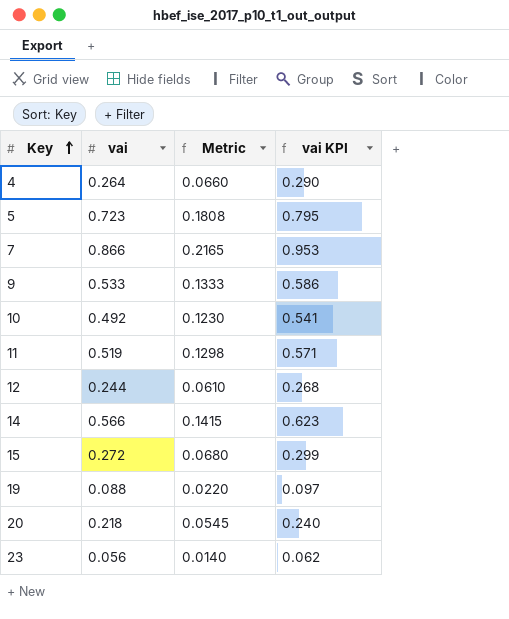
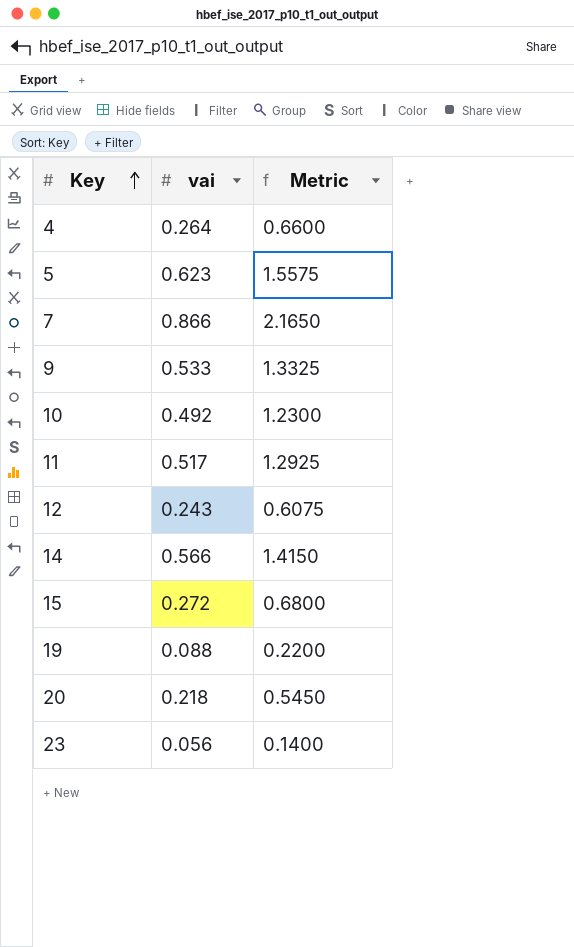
column vai KPI | formula: [vai] * 1.1 -> none
column Metric | formula: [vai] * 0.25 -> [vai] * 2.5
5 | vai: 0.723 -> 0.623
11 | vai: 0.519 -> 0.517
12 | vai: 0.244 -> 0.243

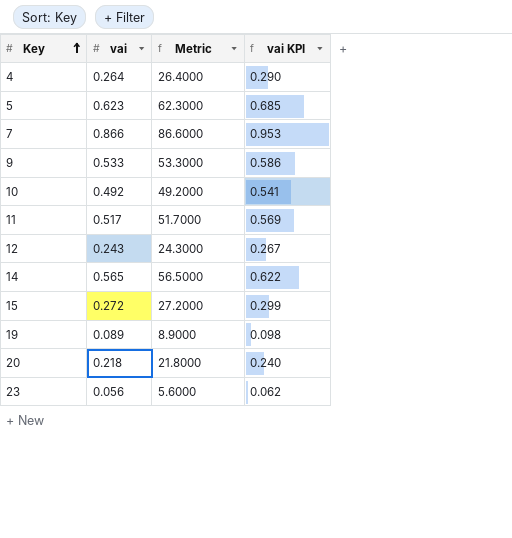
column Metric | formula: [vai] * 2.5 -> [vai] * 100
column vai KPI | formula: none -> [vai] * 1.1
14 | vai: 0.566 -> 0.565
19 | vai: 0.088 -> 0.089

